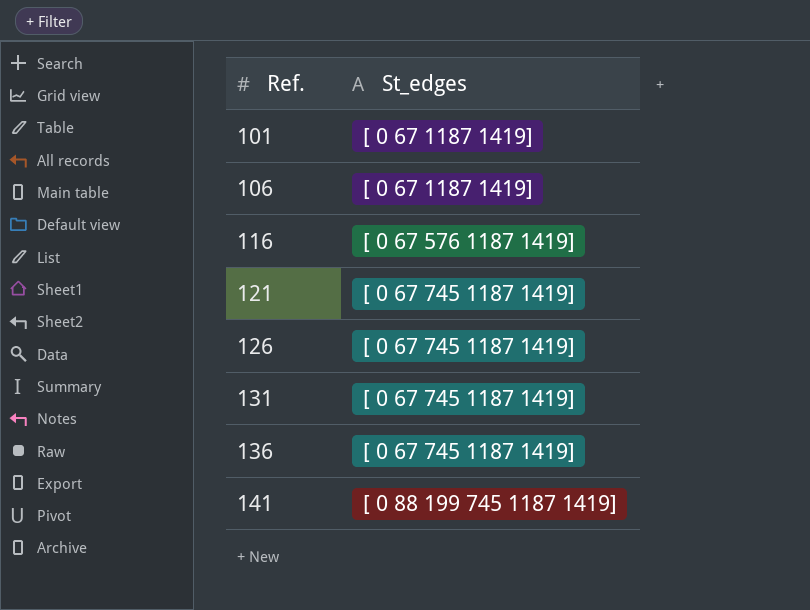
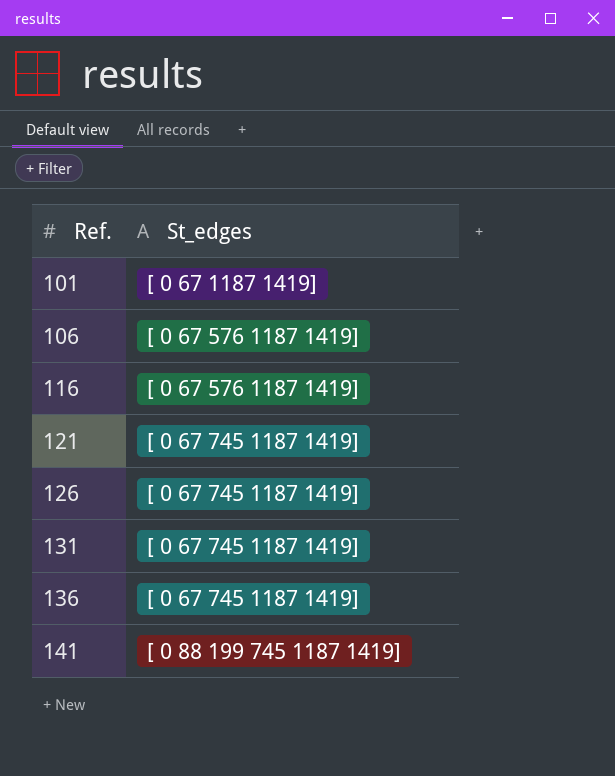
106 | St_edges: [ 0 67 1187 1419] -> [ 0 67 576 1187 1419]

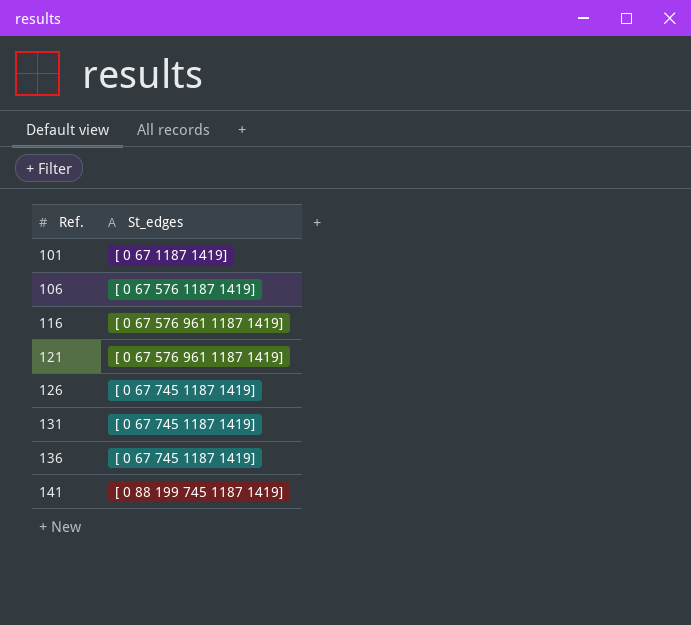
116 | St_edges: [ 0 67 576 1187 1419] -> [ 0 67 576 961 1187 1419]
121 | St_edges: [ 0 67 745 1187 1419] -> [ 0 67 576 961 1187 1419]

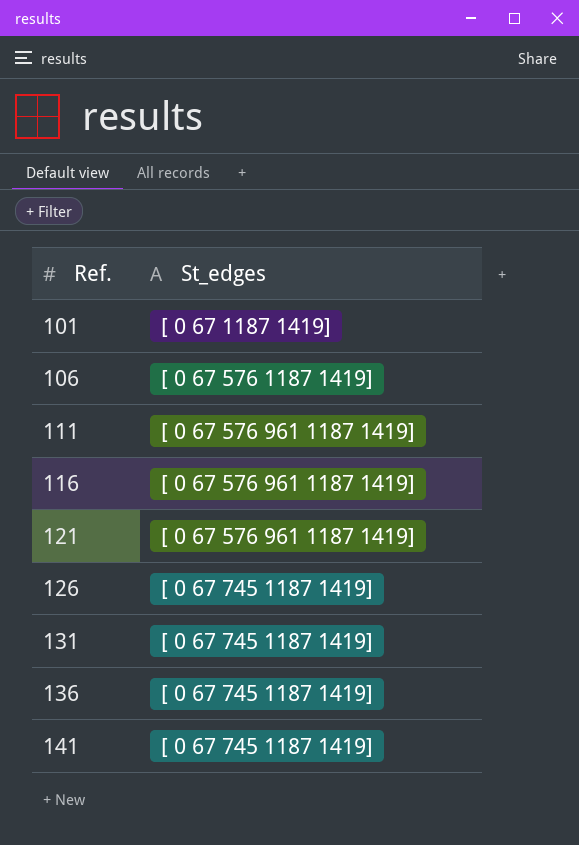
row 111: none -> [ 0 67 576 961 1187 1419]
141 | St_edges: [ 0 88 199 745 1187 1419] -> [ 0 67 745 1187 1419]

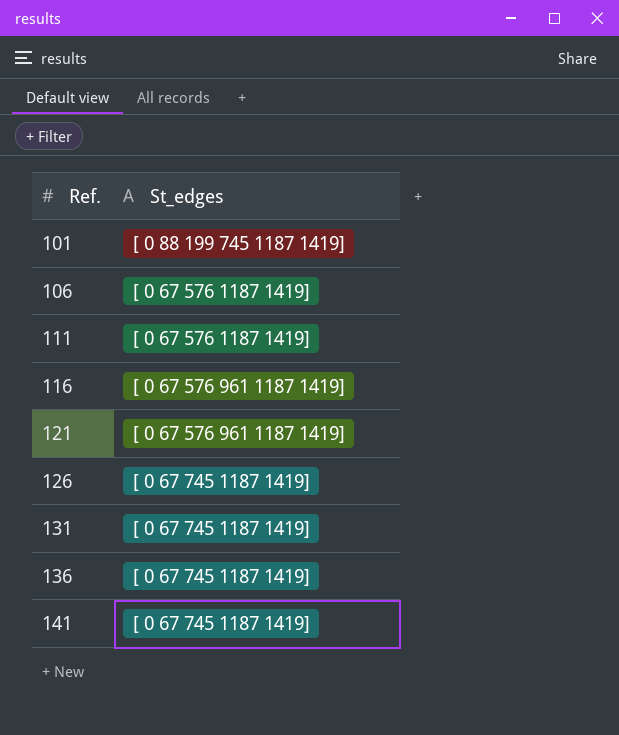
101 | St_edges: [ 0 67 1187 1419] -> [ 0 88 199 745 1187 1419]
111 | St_edges: [ 0 67 576 961 1187 1419] -> [ 0 67 576 1187 1419]

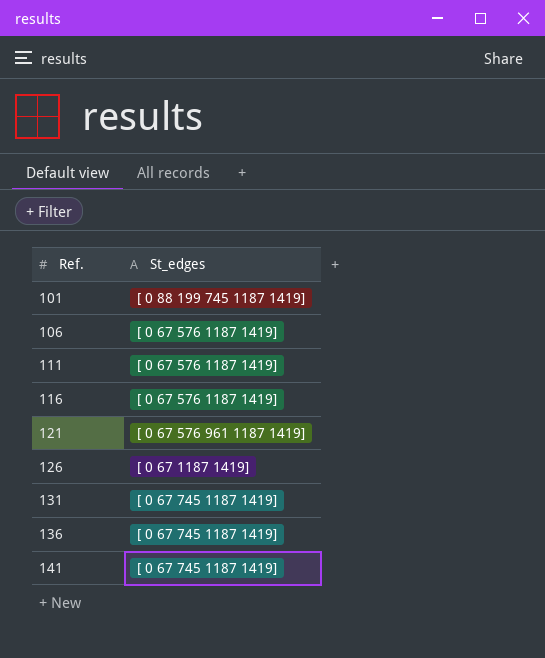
116 | St_edges: [ 0 67 576 961 1187 1419] -> [ 0 67 576 1187 1419]
126 | St_edges: [ 0 67 745 1187 1419] -> [ 0 67 1187 1419]

